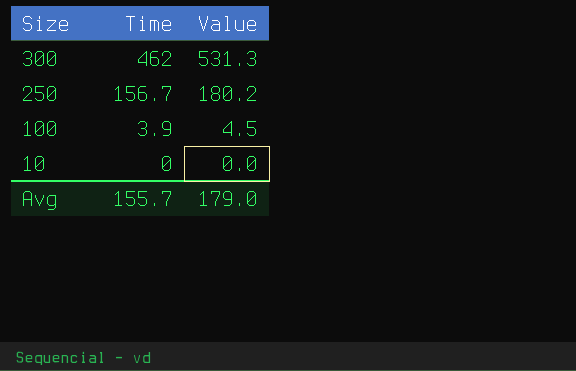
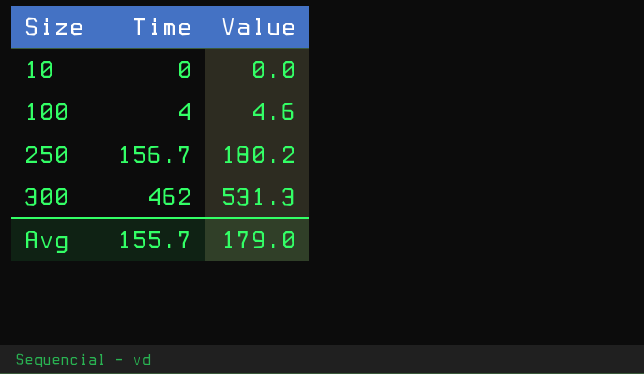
row order: Size descending -> Size ascending
100 | Time: 3.9 -> 4
100 | Value: 4.5 -> 4.6

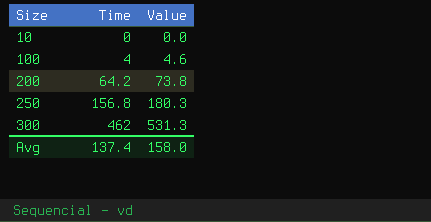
row 200: none -> 64.2 | 73.8
250 | Time: 156.7 -> 156.8
250 | Value: 180.2 -> 180.3
Avg | Time: 155.7 -> 137.4
Avg | Value: 179.0 -> 158.0

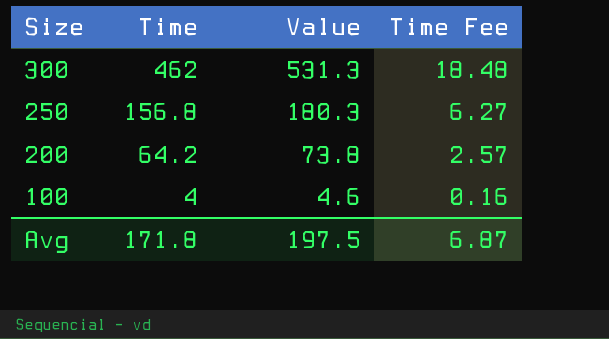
row order: Size ascending -> Size descending
column Time Fee | formula: none -> [Time] * 0.04
row 10: 0 | 0.0 -> none
Avg | Time: 137.4 -> 171.8
Avg | Value: 158.0 -> 197.5

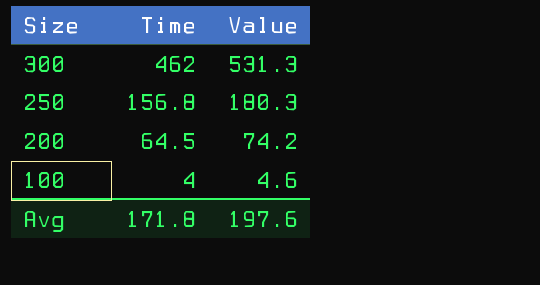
column Time Fee | formula: [Time] * 0.04 -> none
200 | Time: 64.2 -> 64.5
200 | Value: 73.8 -> 74.2
Avg | Value: 197.5 -> 197.6

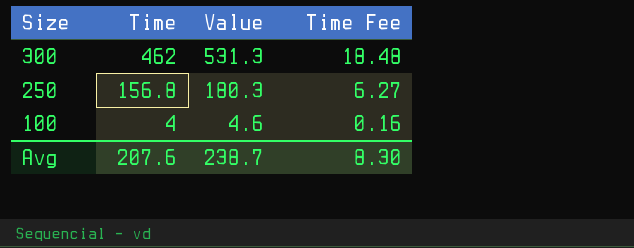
column Time Fee | formula: none -> [Time] * 0.04
row 200: 64.5 | 74.2 -> none
Avg | Time: 171.8 -> 207.6
Avg | Value: 197.6 -> 238.7

